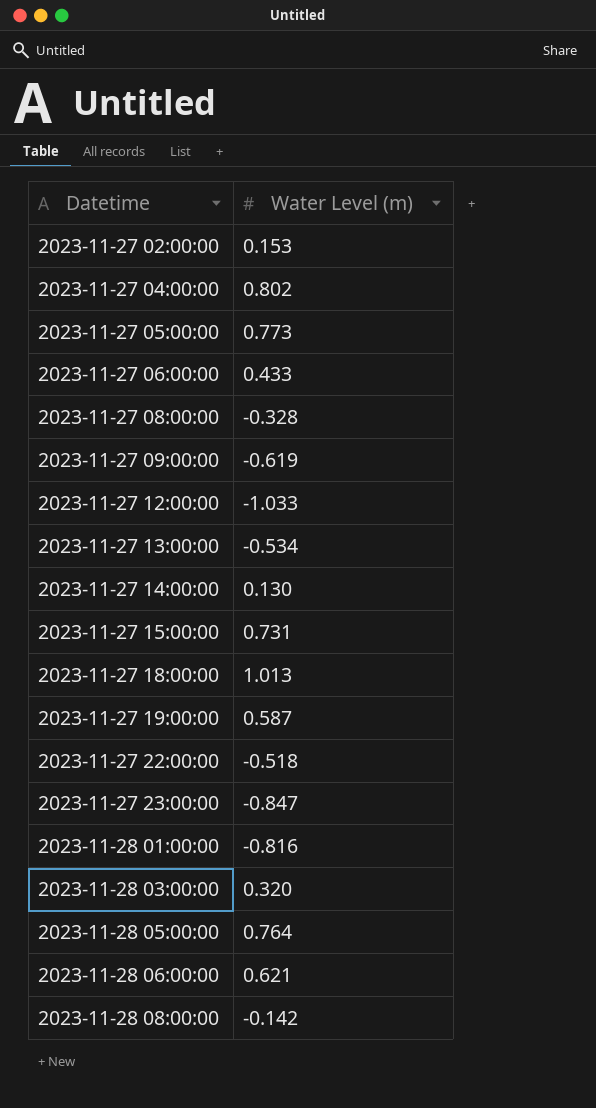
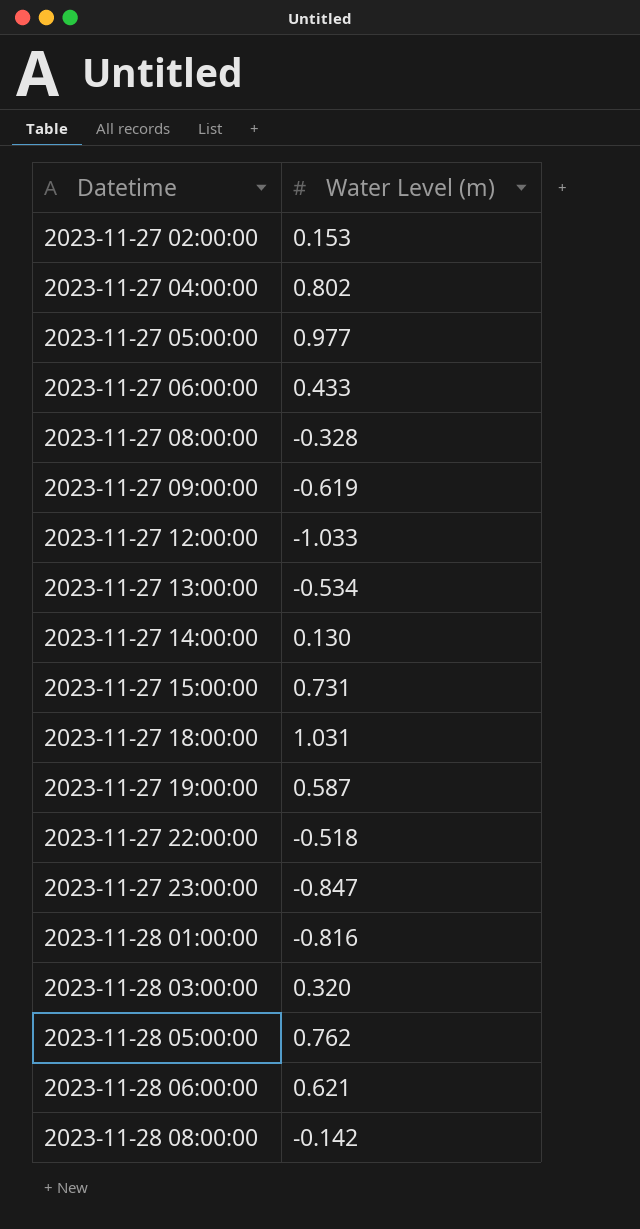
2023-11-27 05:00:00 | Water Level (m): 0.773 -> 0.977
2023-11-27 18:00:00 | Water Level (m): 1.013 -> 1.031
2023-11-28 05:00:00 | Water Level (m): 0.764 -> 0.762

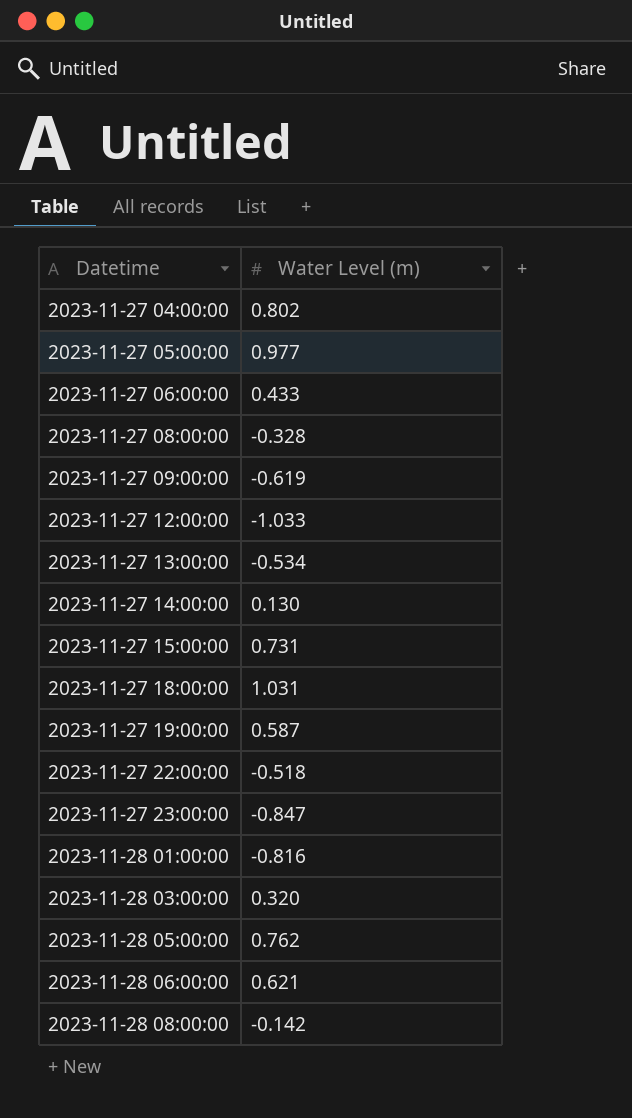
row 2023-11-27 02:00:00: 0.153 -> none

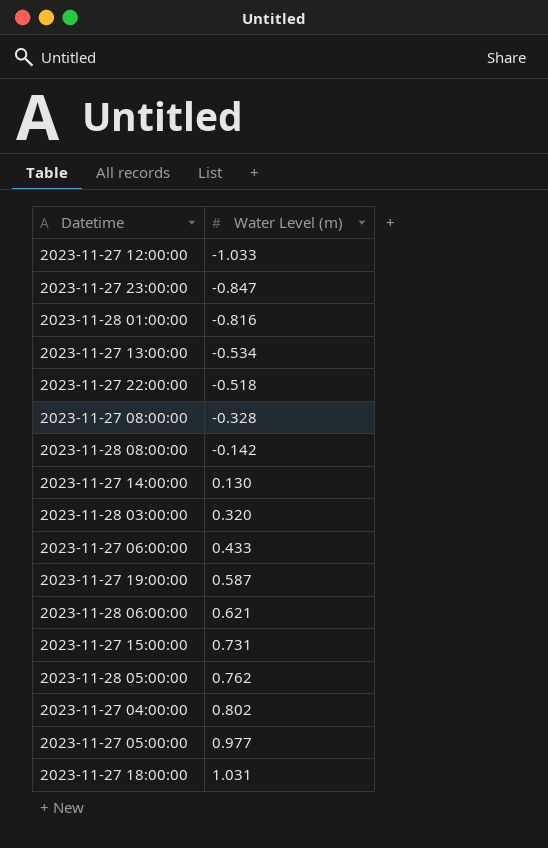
row order: Datetime ascending -> Water Level (m) ascending
row 2023-11-27 09:00:00: -0.619 -> none

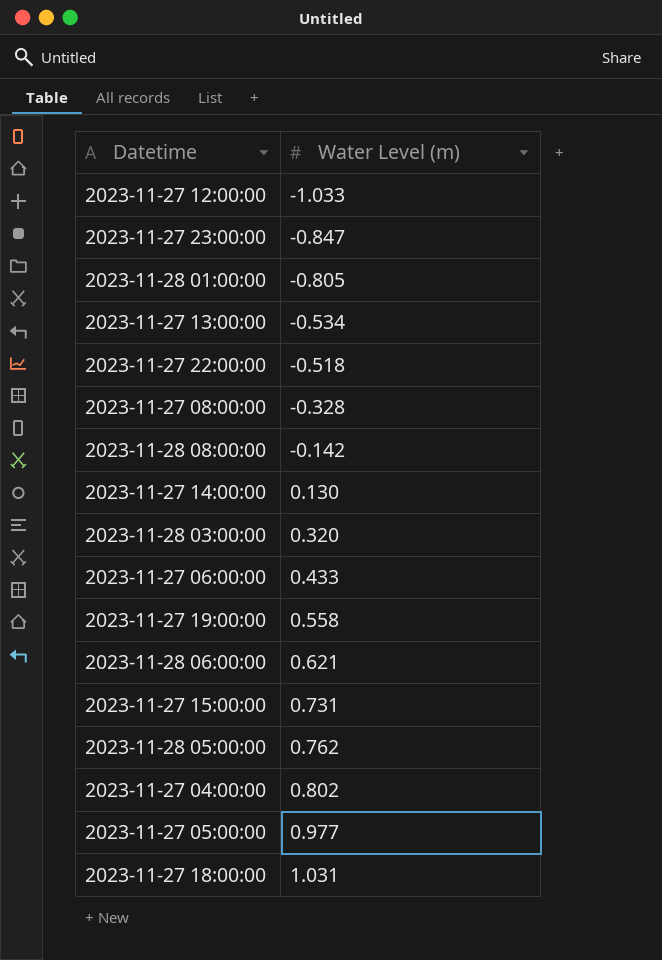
2023-11-28 01:00:00 | Water Level (m): -0.816 -> -0.805
2023-11-27 19:00:00 | Water Level (m): 0.587 -> 0.558

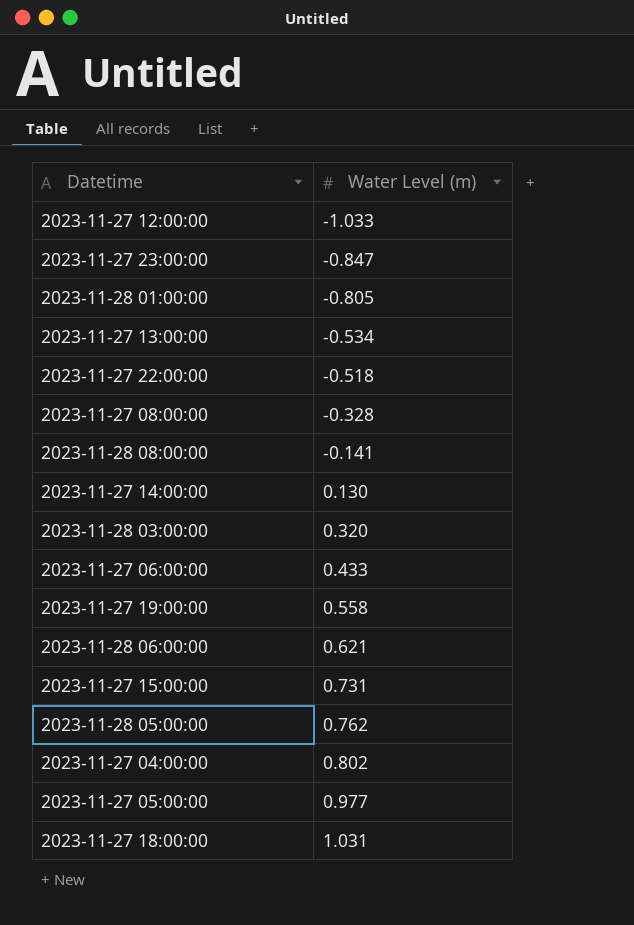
2023-11-28 08:00:00 | Water Level (m): -0.142 -> -0.141

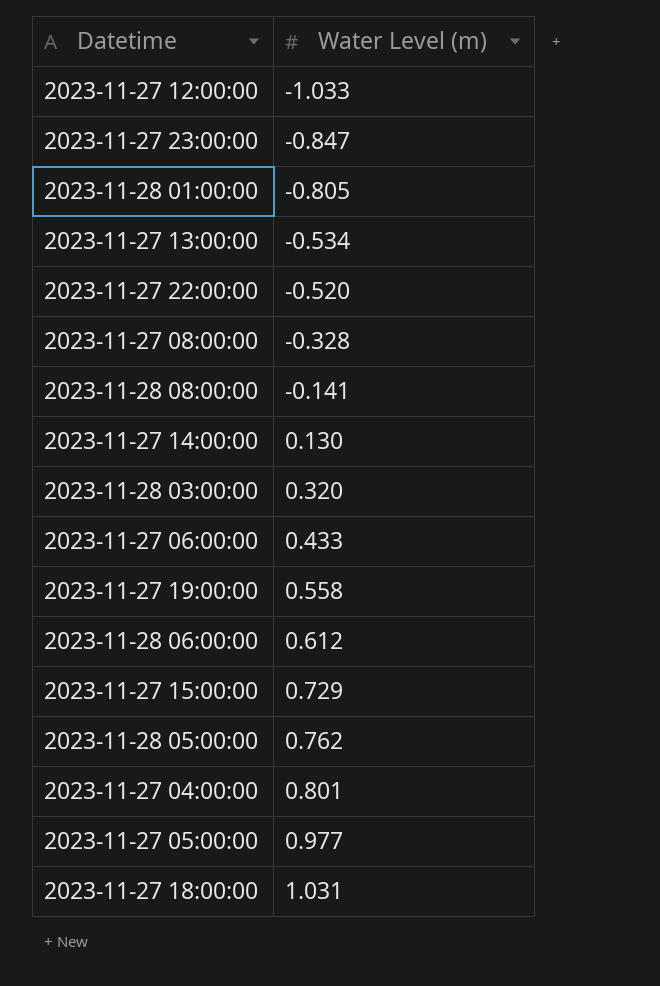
2023-11-27 22:00:00 | Water Level (m): -0.518 -> -0.520
2023-11-28 06:00:00 | Water Level (m): 0.621 -> 0.612
2023-11-27 15:00:00 | Water Level (m): 0.731 -> 0.729
2023-11-27 04:00:00 | Water Level (m): 0.802 -> 0.801

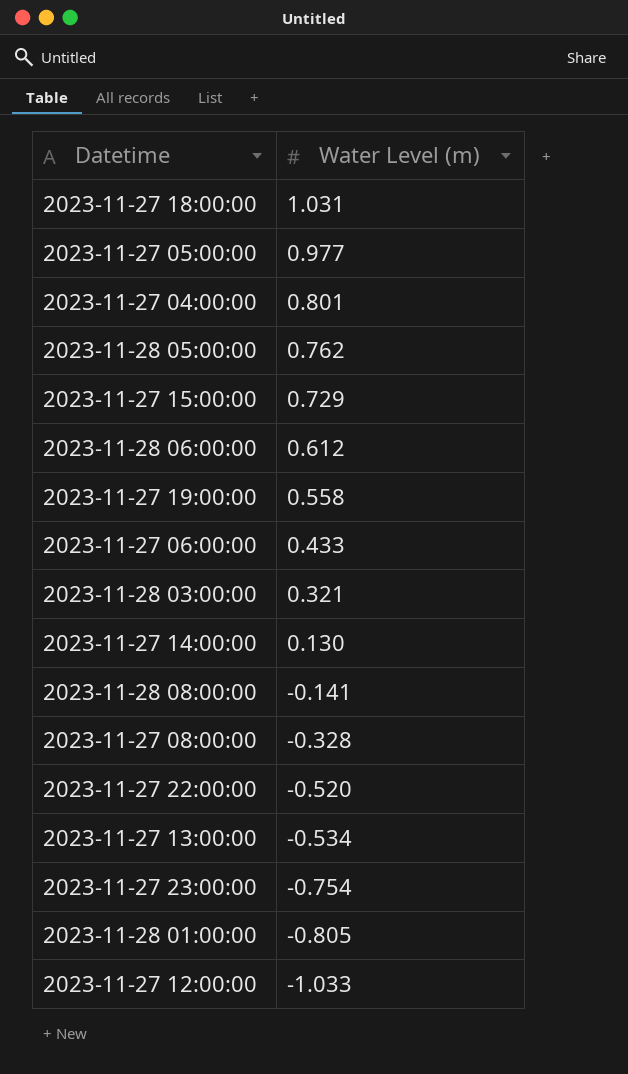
row order: Water Level (m) ascending -> Water Level (m) descending
2023-11-28 03:00:00 | Water Level (m): 0.320 -> 0.321
2023-11-27 23:00:00 | Water Level (m): -0.847 -> -0.754

